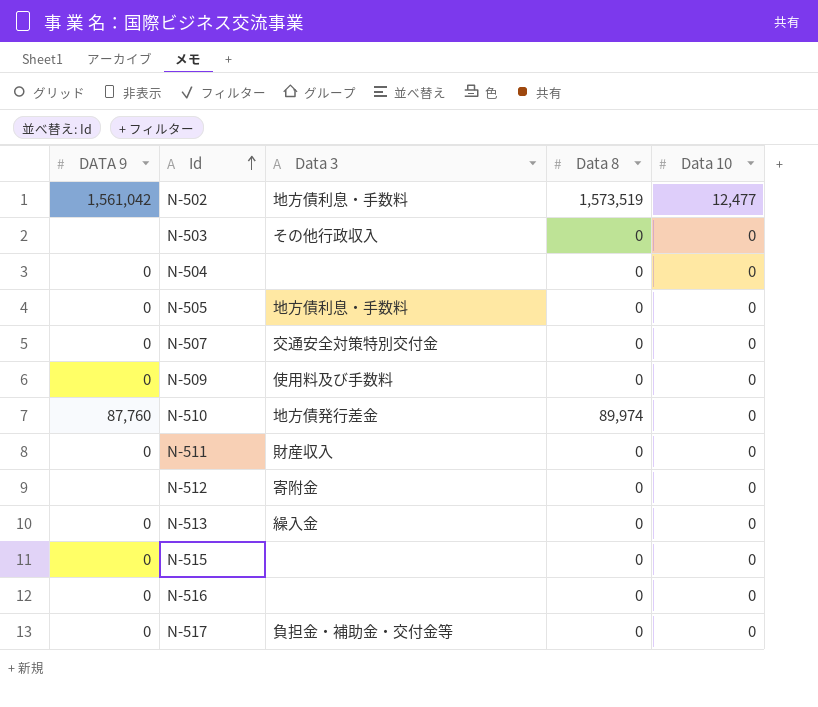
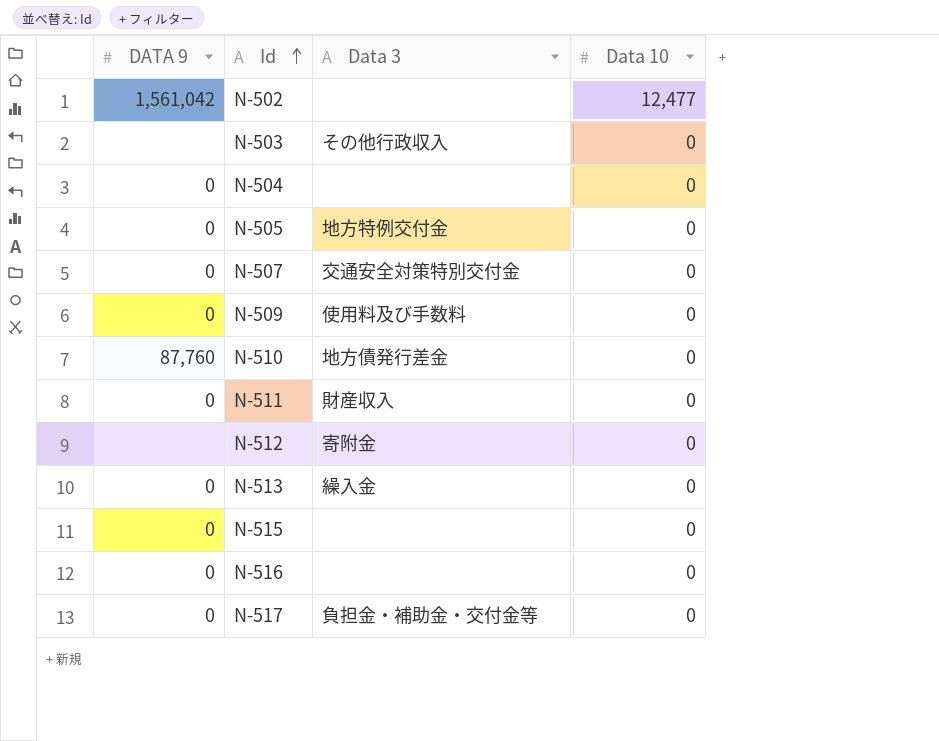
column Data 8 | position: 4 -> none
N-502 | Data 3: 地方債利息・手数料 -> none
N-505 | Data 3: 地方債利息・手数料 -> 地方特例交付金

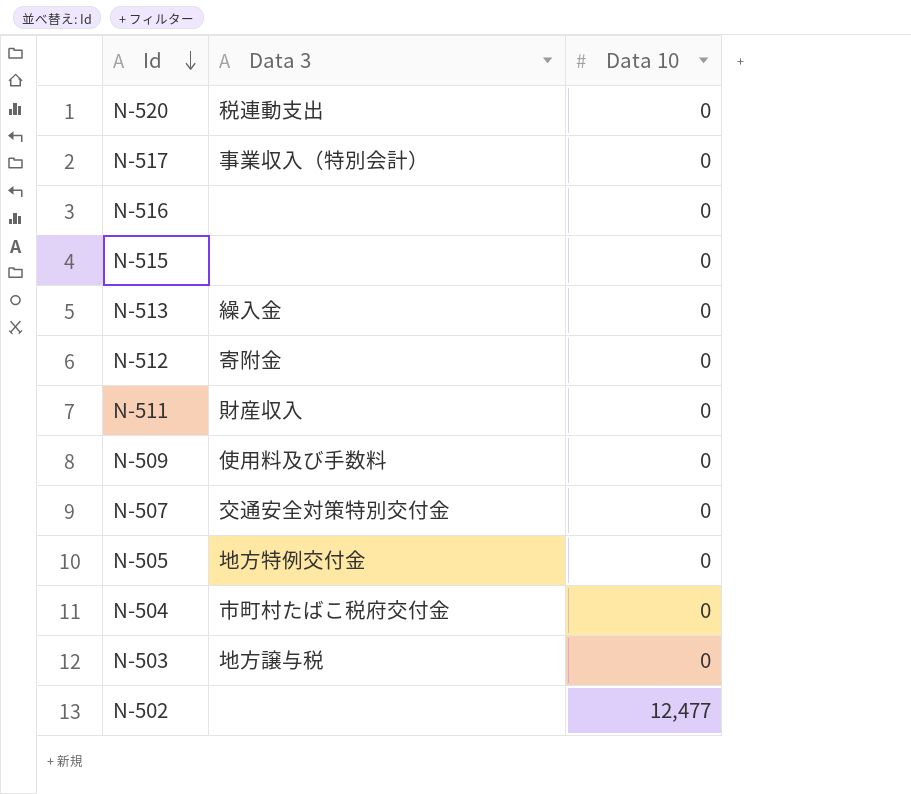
row order: Id ascending -> Id descending
column DATA 9 | position: 1 -> none
row N-510: 87,760 | 地方債発行差金 | 0 -> none
row N-520: none -> 税連動支出 | 0
N-517 | Data 3: 負担金・補助金・交付金等 -> 事業収入（特別会計）
N-504 | Data 3: none -> 市町村たばこ税府交付金
N-503 | Data 3: その他行政収入 -> 地方譲与税

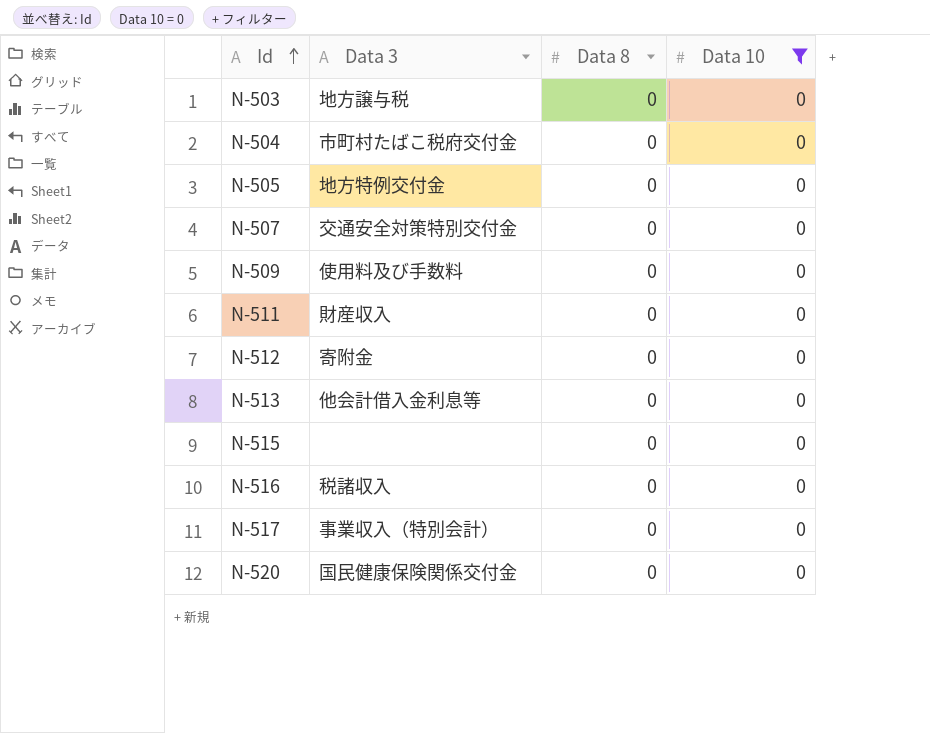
filter: none -> Data 10 = 0
row order: Id descending -> Id ascending
column Data 8 | position: none -> 3
N-513 | Data 3: 繰入金 -> 他会計借入金利息等
N-516 | Data 3: none -> 税諸収入
N-520 | Data 3: 税連動支出 -> 国民健康保険関係交付金

